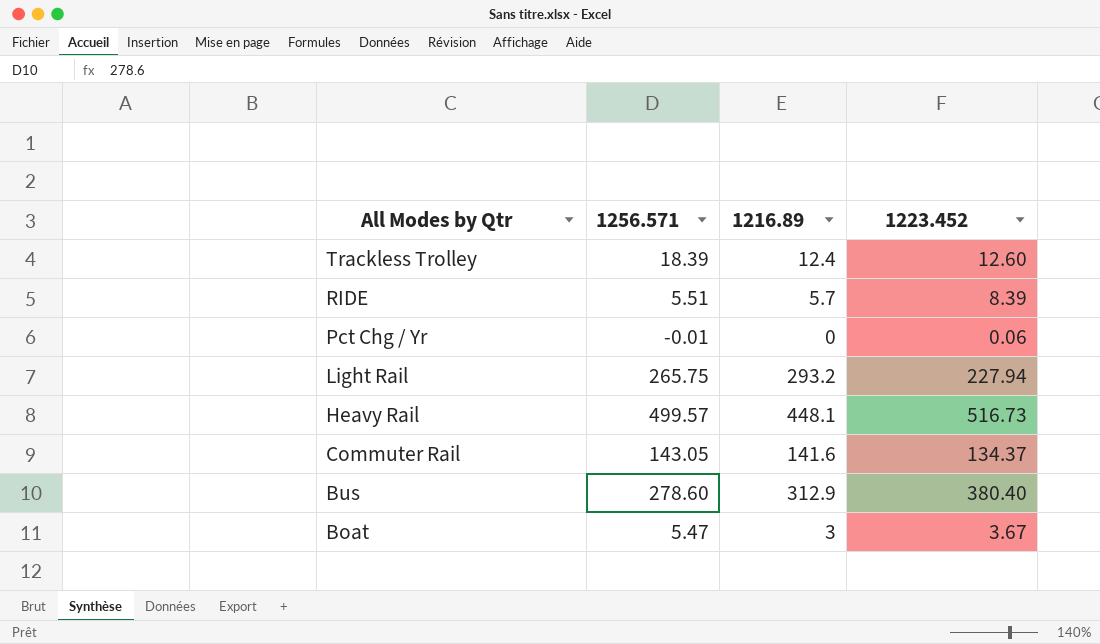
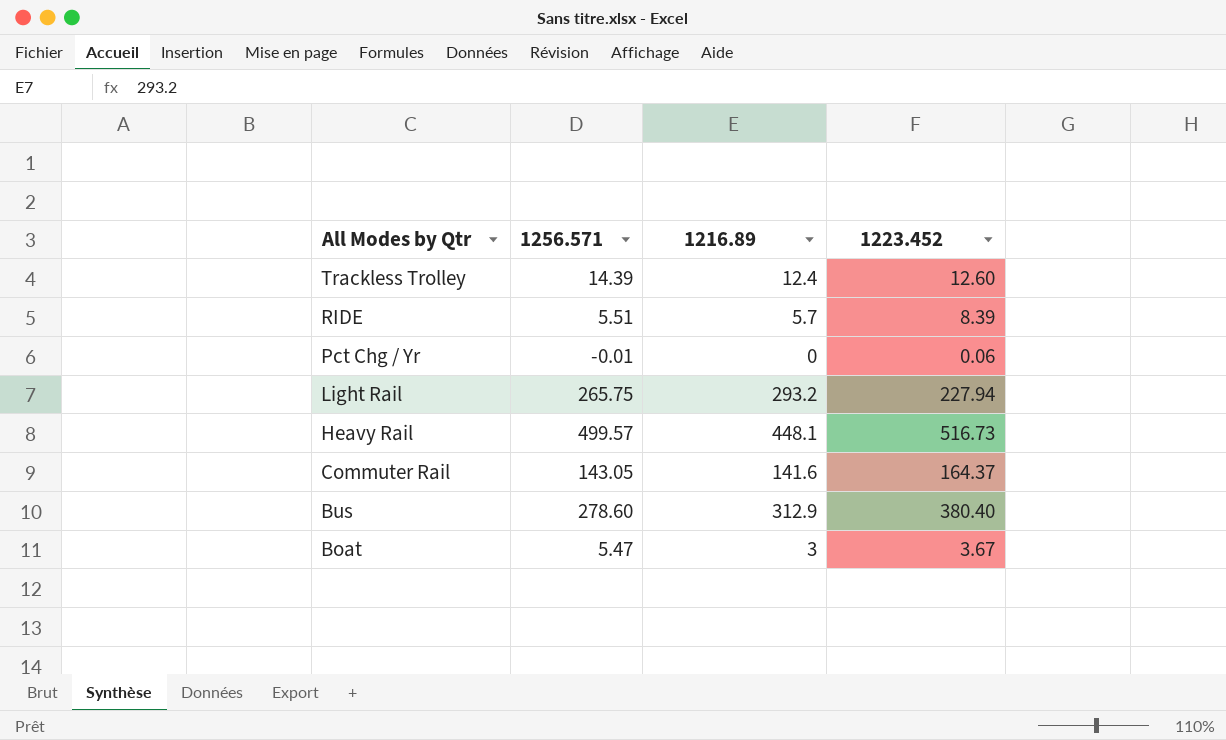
Trackless Trolley | 1256.571: 18.39 -> 14.39
Commuter Rail | 1223.452: 134.37 -> 164.37

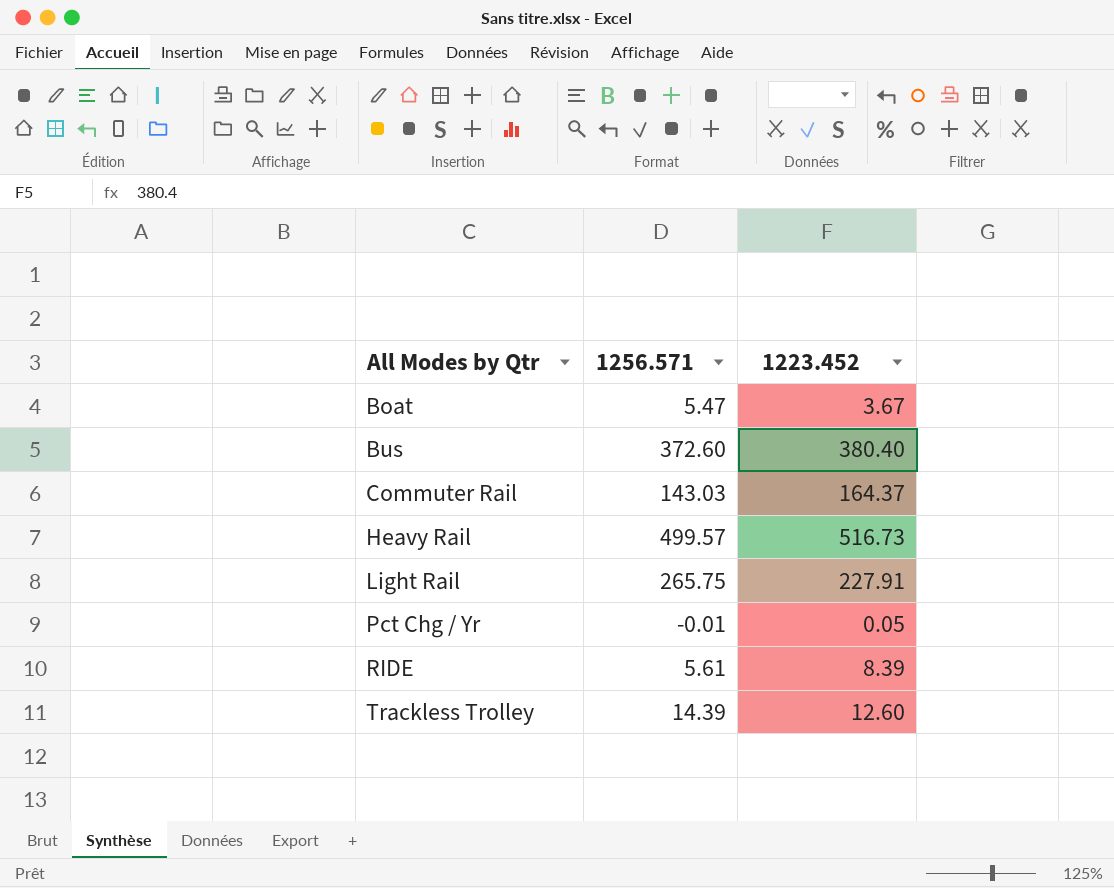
row order: All Modes by Qtr descending -> All Modes by Qtr ascending
column 1216.89 | position: 3 -> none
Bus | 1256.571: 278.60 -> 372.60
Commuter Rail | 1256.571: 143.05 -> 143.03
Light Rail | 1223.452: 227.94 -> 227.91
Pct Chg / Yr | 1223.452: 0.06 -> 0.05
RIDE | 1256.571: 5.51 -> 5.61

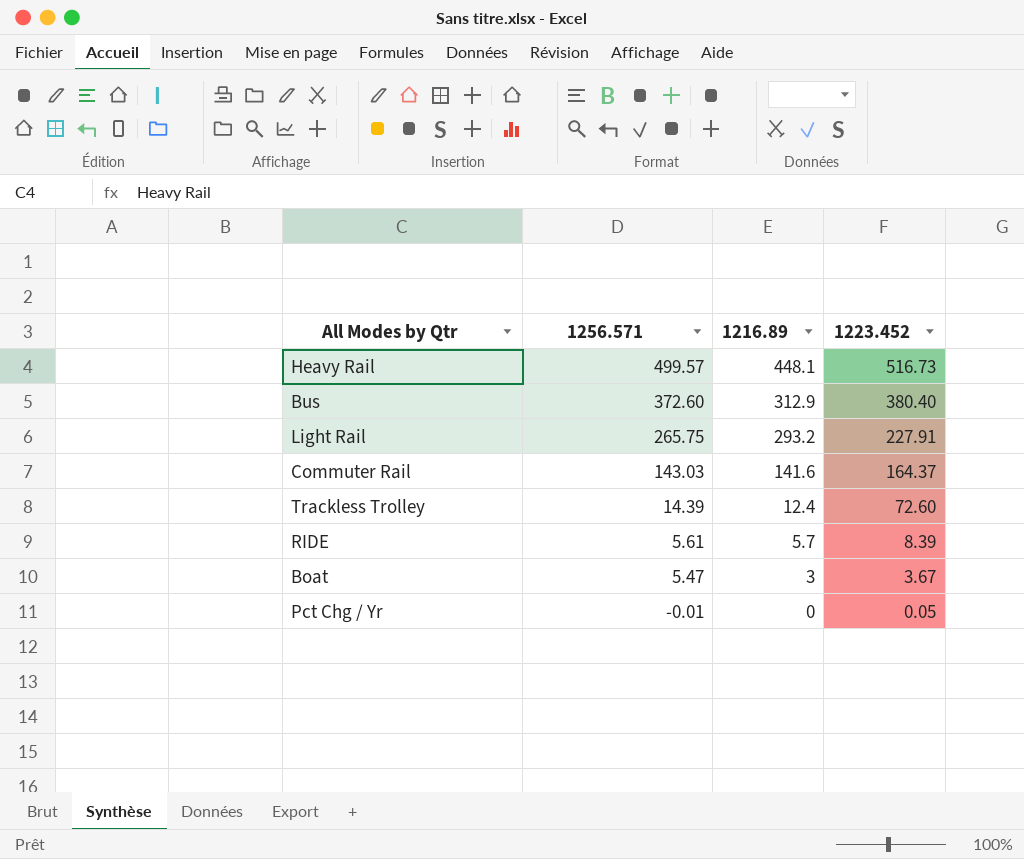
row order: All Modes by Qtr ascending -> 1256.571 descending
column 1216.89 | position: none -> 3
Trackless Trolley | 1223.452: 12.60 -> 72.60

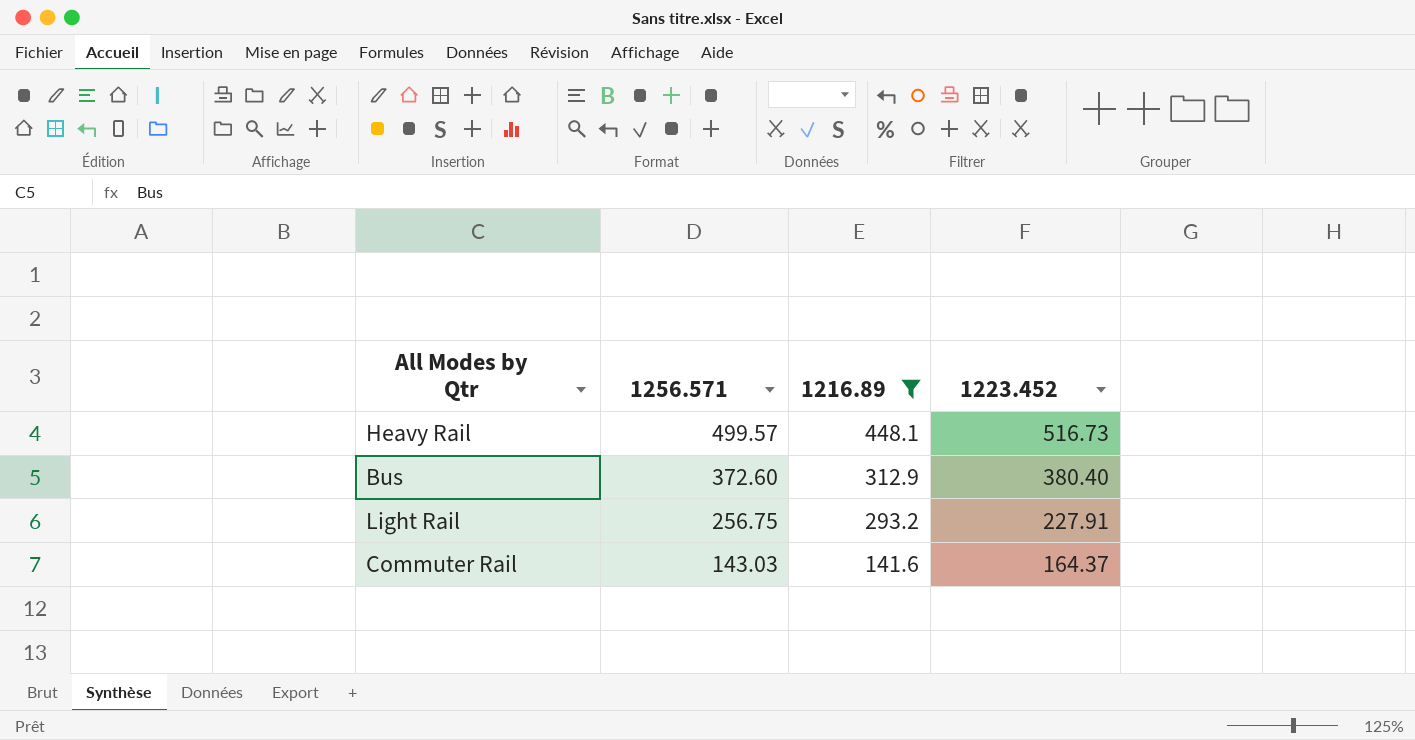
filter: none -> 1216.89 >= 141.6
Light Rail | 1256.571: 265.75 -> 256.75

